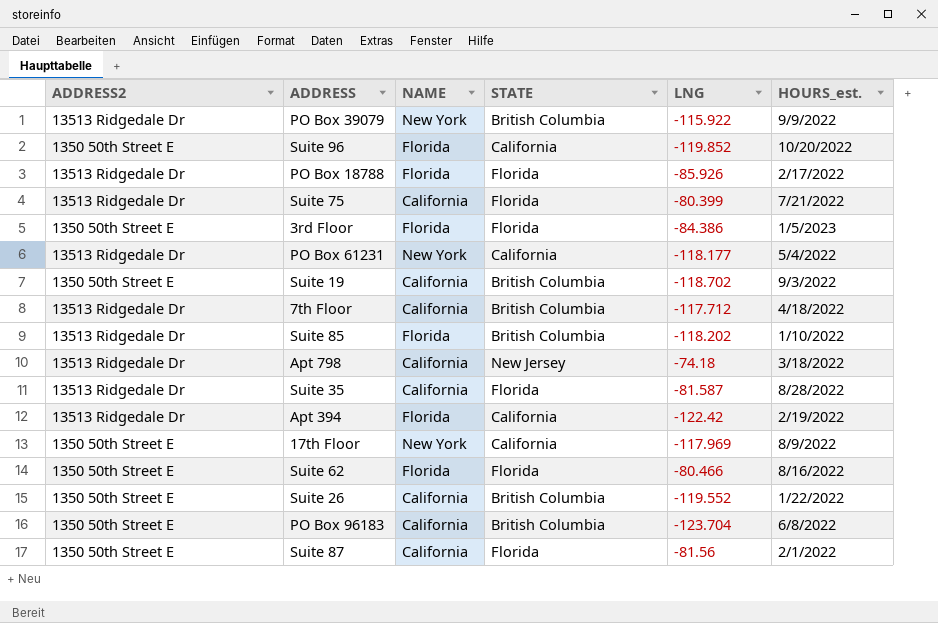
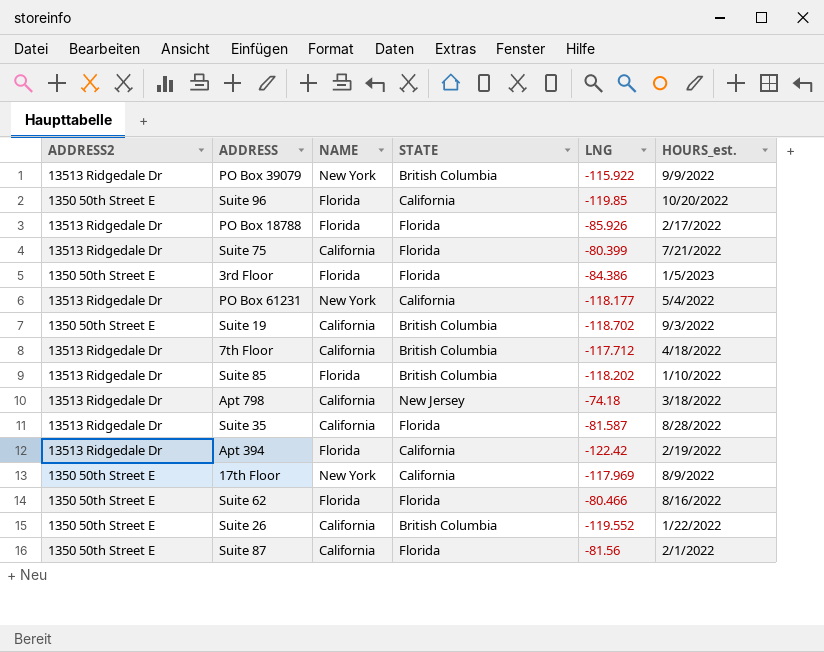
row PO Box 96183: 1350 50th Street E | California | British Columbia | -123.704 | 6/8/2022 -> none
Suite 96 | LNG: -119.852 -> -119.85

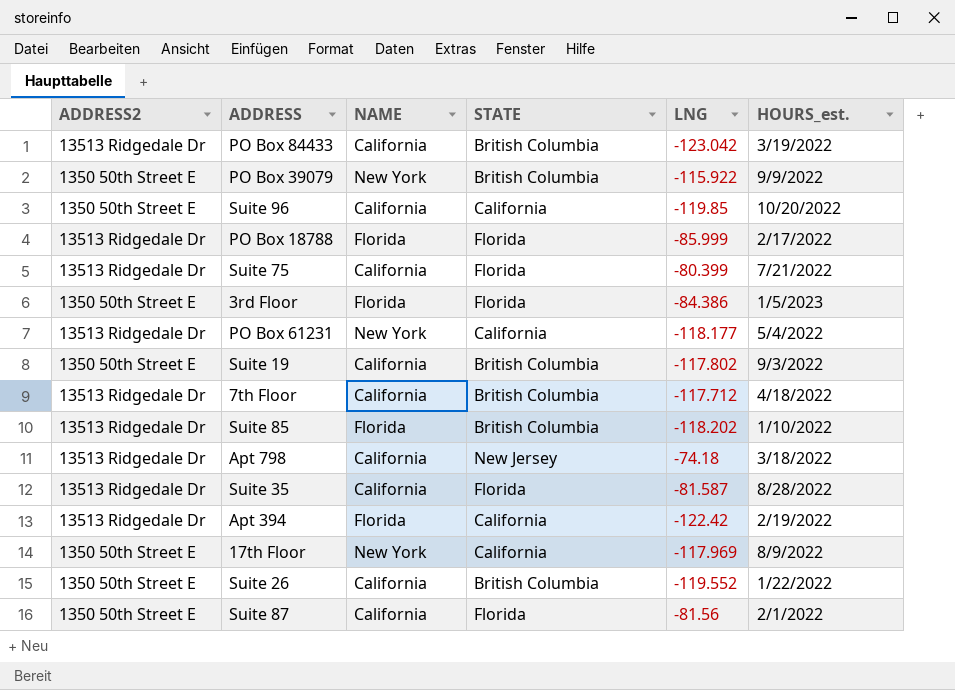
row Suite 62: 1350 50th Street E | Florida | Florida | -80.466 | 8/16/2022 -> none
row PO Box 84433: none -> 13513 Ridgedale Dr | California | British Columbia | -123.042 | 3/19/2022
PO Box 39079 | ADDRESS2: 13513 Ridgedale Dr -> 1350 50th Street E
Suite 96 | NAME: Florida -> California
PO Box 18788 | LNG: -85.926 -> -85.999
Suite 19 | LNG: -118.702 -> -117.802

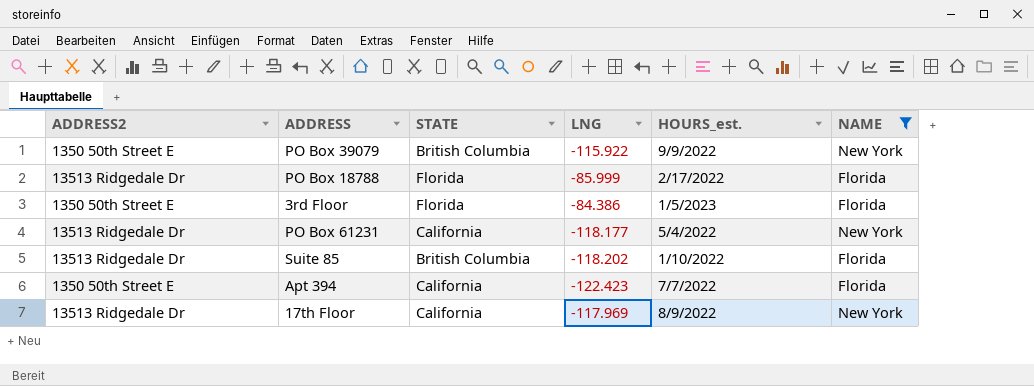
filter: none -> NAME != California
column NAME | position: 3 -> 6
Apt 394 | ADDRESS2: 13513 Ridgedale Dr -> 1350 50th Street E
Apt 394 | LNG: -122.42 -> -122.423
Apt 394 | HOURS_est.: 2/19/2022 -> 7/7/2022
17th Floor | ADDRESS2: 1350 50th Street E -> 13513 Ridgedale Dr

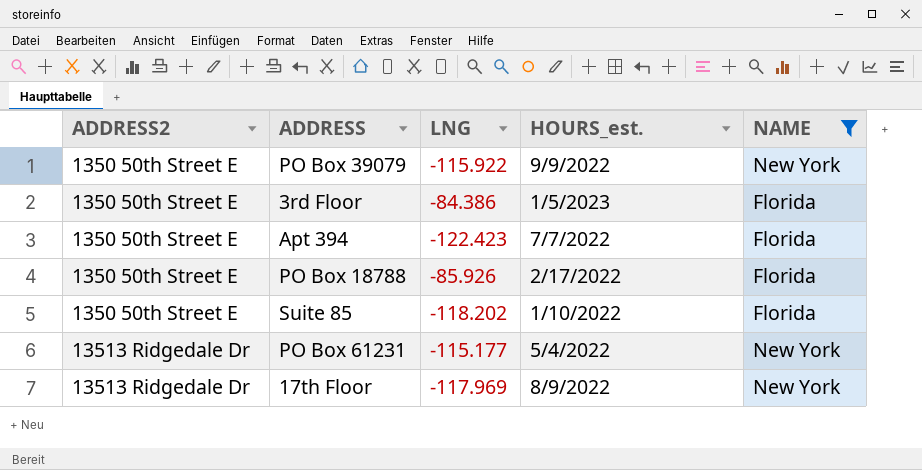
row order: none -> ADDRESS2 ascending
column STATE | position: 3 -> none
PO Box 18788 | ADDRESS2: 13513 Ridgedale Dr -> 1350 50th Street E
PO Box 18788 | LNG: -85.999 -> -85.926
Suite 85 | ADDRESS2: 13513 Ridgedale Dr -> 1350 50th Street E
PO Box 61231 | LNG: -118.177 -> -115.177

